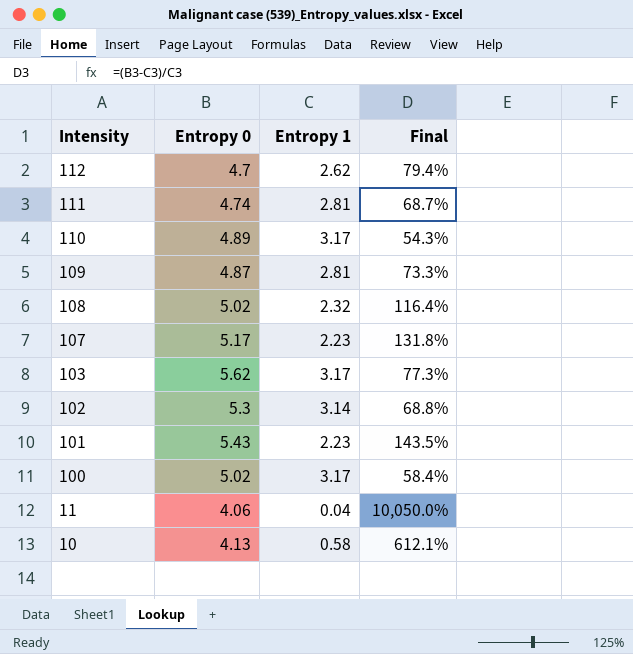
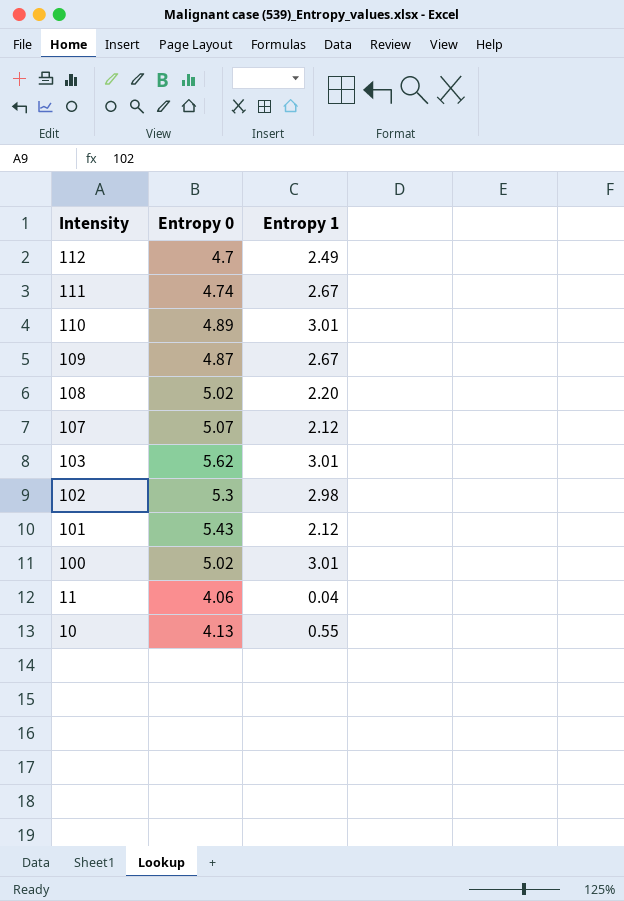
column Final | formula: ([Entropy 0] - [Entropy 1]) / [Entropy 1] -> none
112 | Entropy 1: 2.62 -> 2.49
111 | Entropy 1: 2.81 -> 2.67
110 | Entropy 1: 3.17 -> 3.01
109 | Entropy 1: 2.81 -> 2.67
108 | Entropy 1: 2.32 -> 2.20
107 | Entropy 0: 5.17 -> 5.07
107 | Entropy 1: 2.23 -> 2.12
103 | Entropy 1: 3.17 -> 3.01
102 | Entropy 1: 3.14 -> 2.98
101 | Entropy 1: 2.23 -> 2.12
100 | Entropy 1: 3.17 -> 3.01
10 | Entropy 1: 0.58 -> 0.55

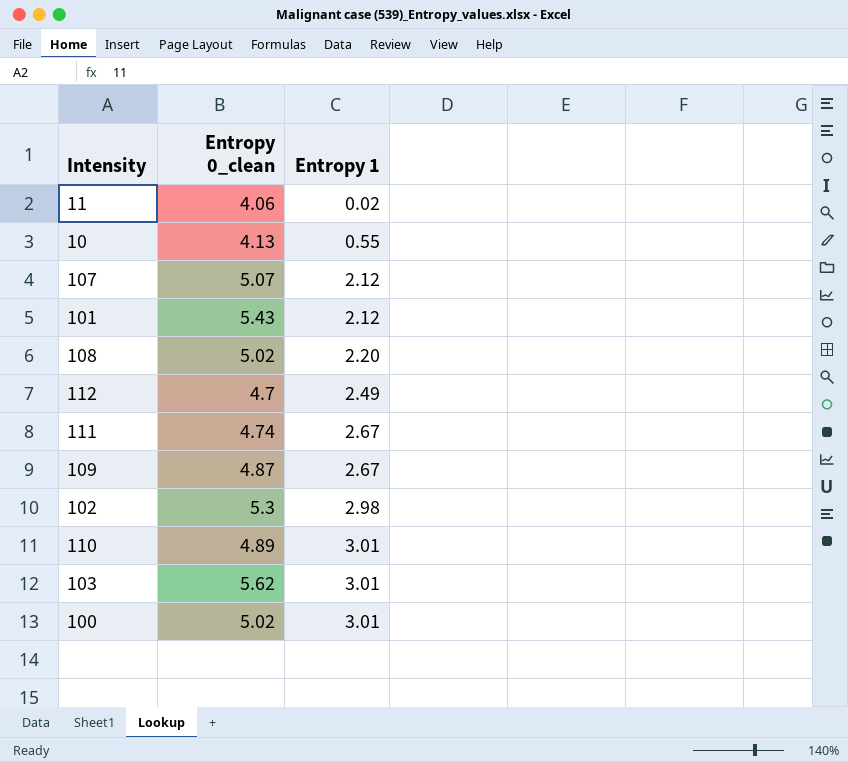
row order: Intensity descending -> Entropy 1 ascending
column name: Entropy 0 -> Entropy 0_clean
11 | Entropy 1: 0.04 -> 0.02

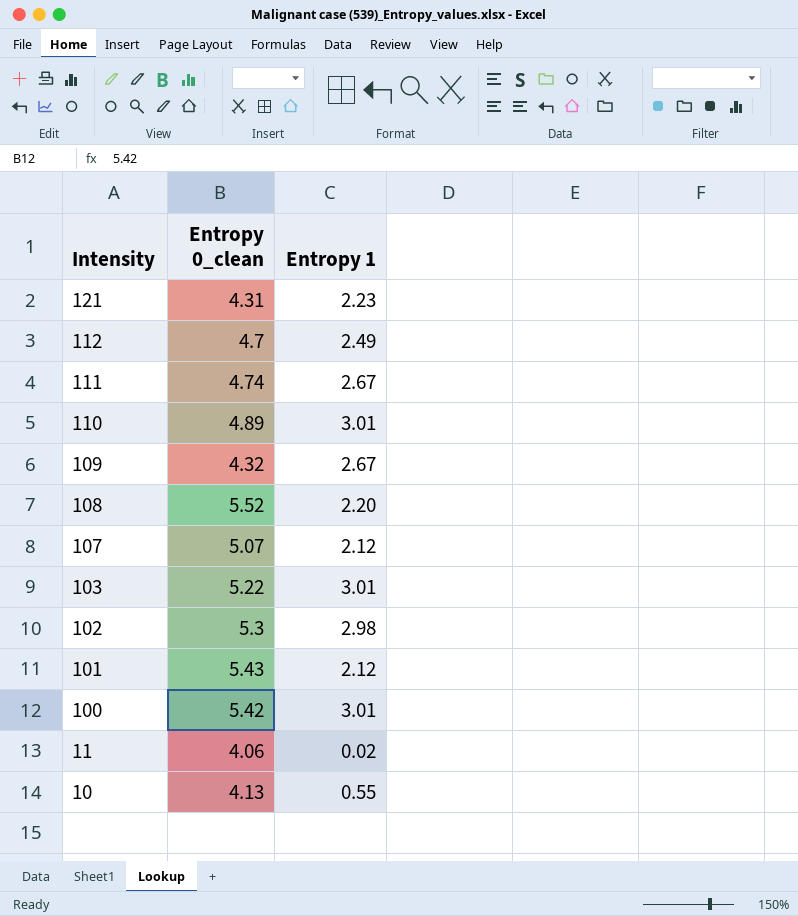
row order: Entropy 1 ascending -> Intensity descending
row 121: none -> 4.31 | 2.23
109 | Entropy 0_clean: 4.87 -> 4.32
108 | Entropy 0_clean: 5.02 -> 5.52
103 | Entropy 0_clean: 5.62 -> 5.22
100 | Entropy 0_clean: 5.02 -> 5.42

